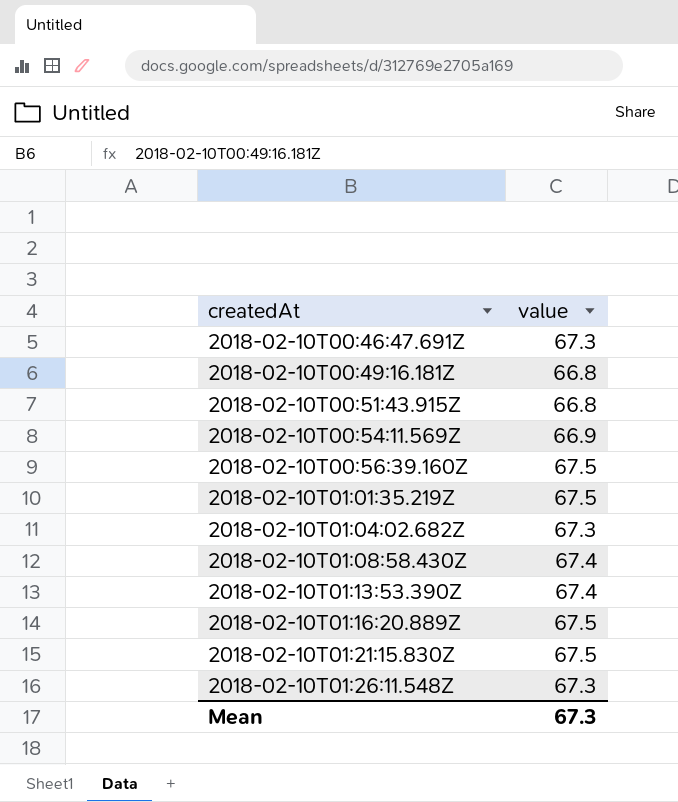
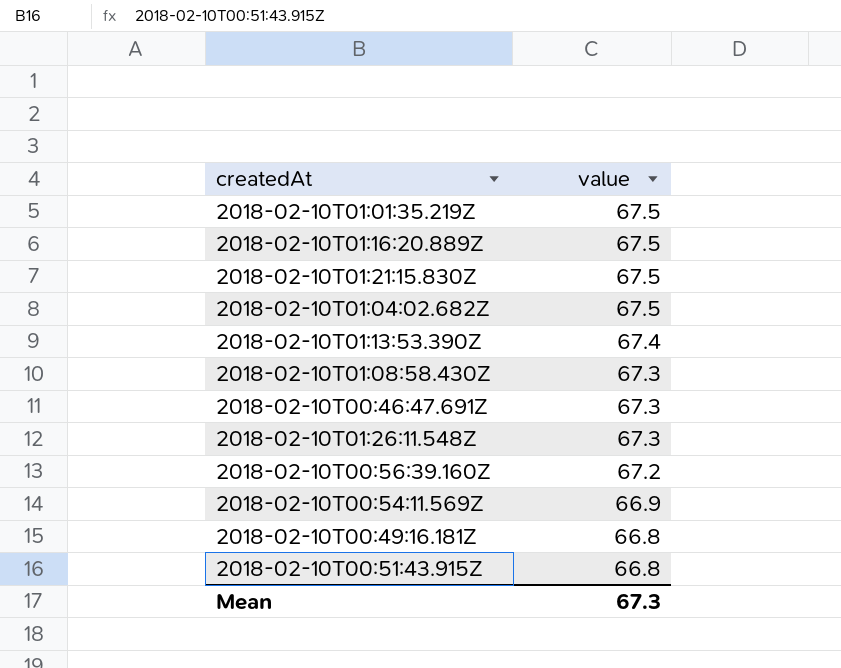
row order: createdAt ascending -> value descending
2018-02-10T01:04:02.682Z | value: 67.3 -> 67.5
2018-02-10T01:08:58.430Z | value: 67.4 -> 67.3
2018-02-10T00:56:39.160Z | value: 67.5 -> 67.2

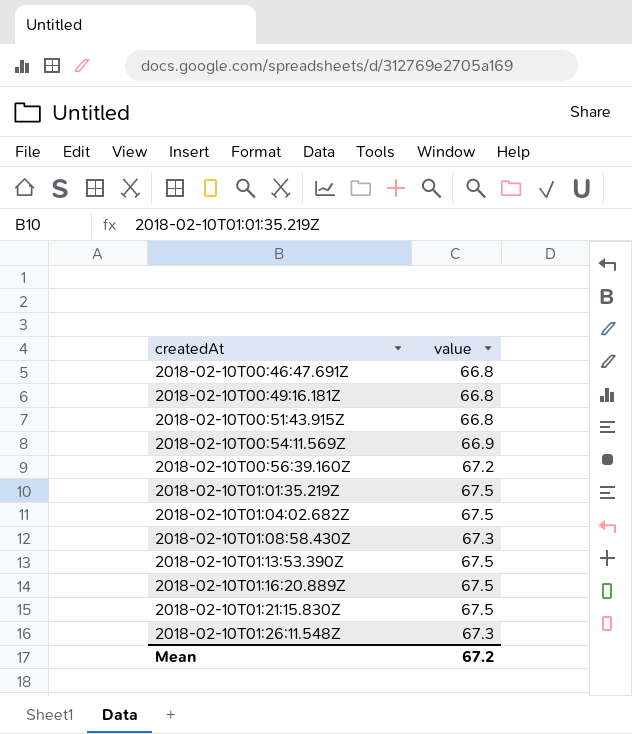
row order: value descending -> createdAt ascending
2018-02-10T00:46:47.691Z | value: 67.3 -> 66.8
2018-02-10T01:13:53.390Z | value: 67.4 -> 67.5
Mean | value: 67.3 -> 67.2

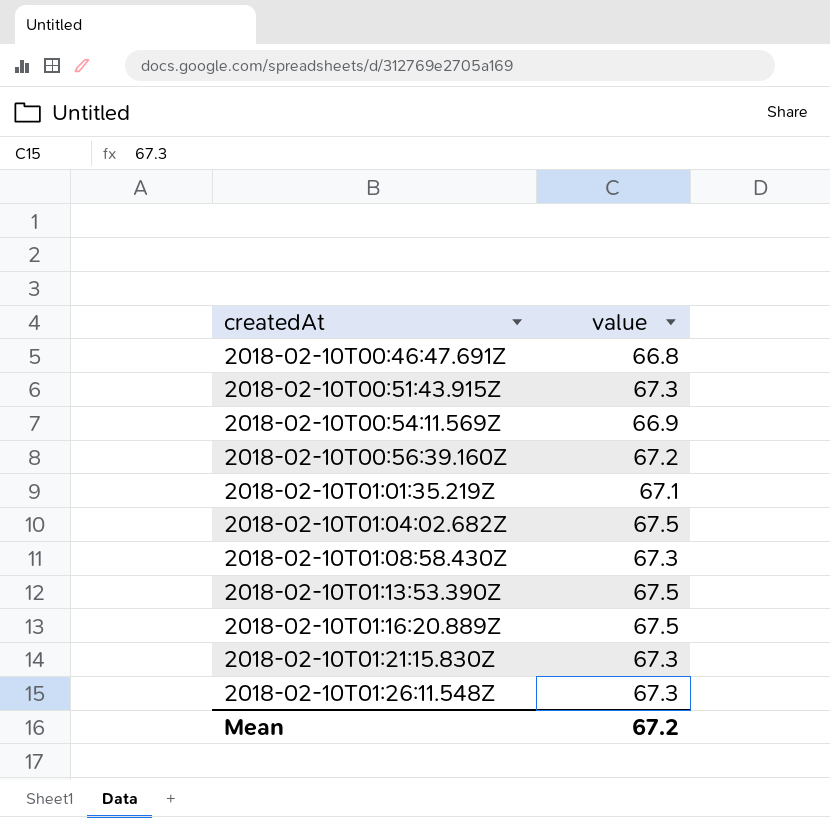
row 2018-02-10T00:49:16.181Z: 66.8 -> none
2018-02-10T00:51:43.915Z | value: 66.8 -> 67.3
2018-02-10T01:01:35.219Z | value: 67.5 -> 67.1
2018-02-10T01:21:15.830Z | value: 67.5 -> 67.3

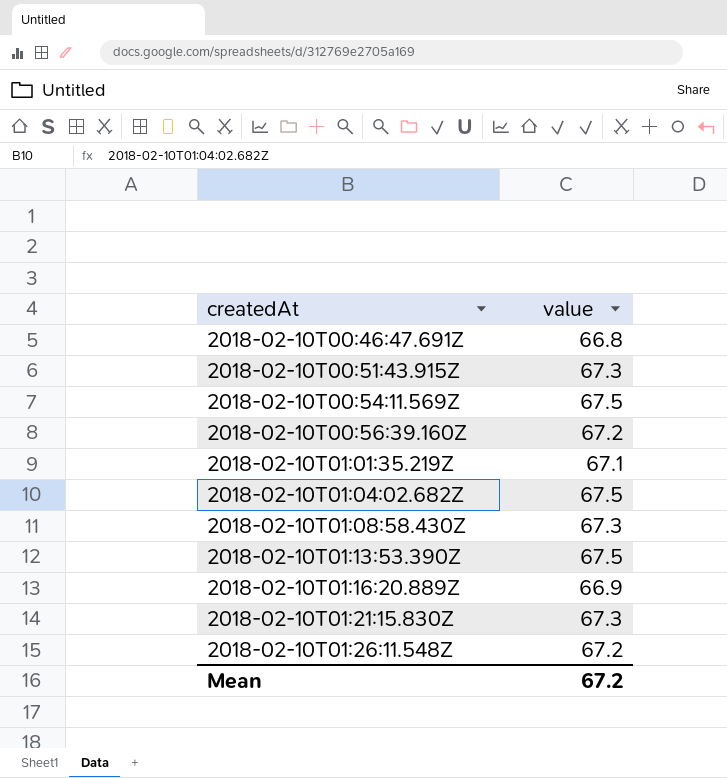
2018-02-10T00:54:11.569Z | value: 66.9 -> 67.5
2018-02-10T01:16:20.889Z | value: 67.5 -> 66.9
2018-02-10T01:26:11.548Z | value: 67.3 -> 67.2

